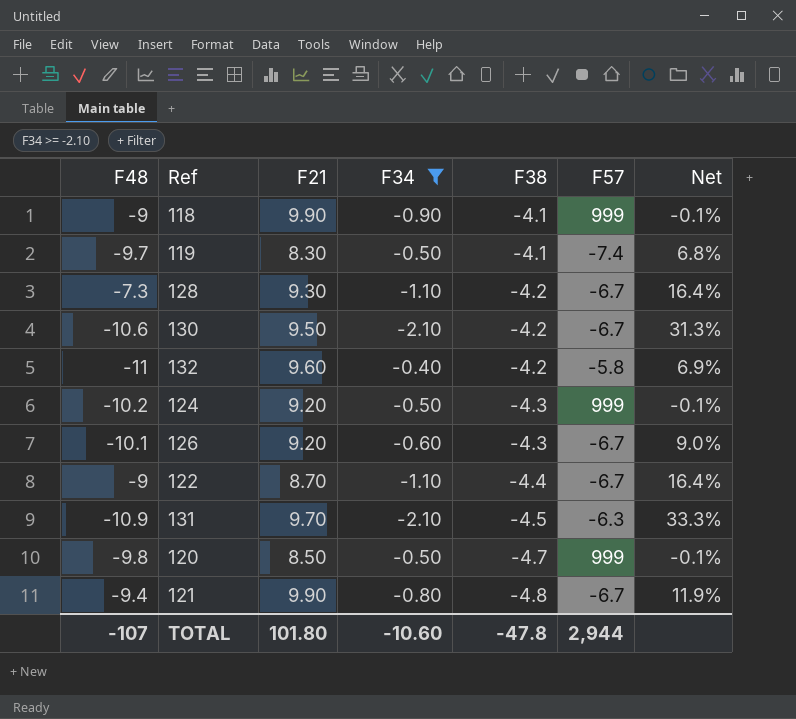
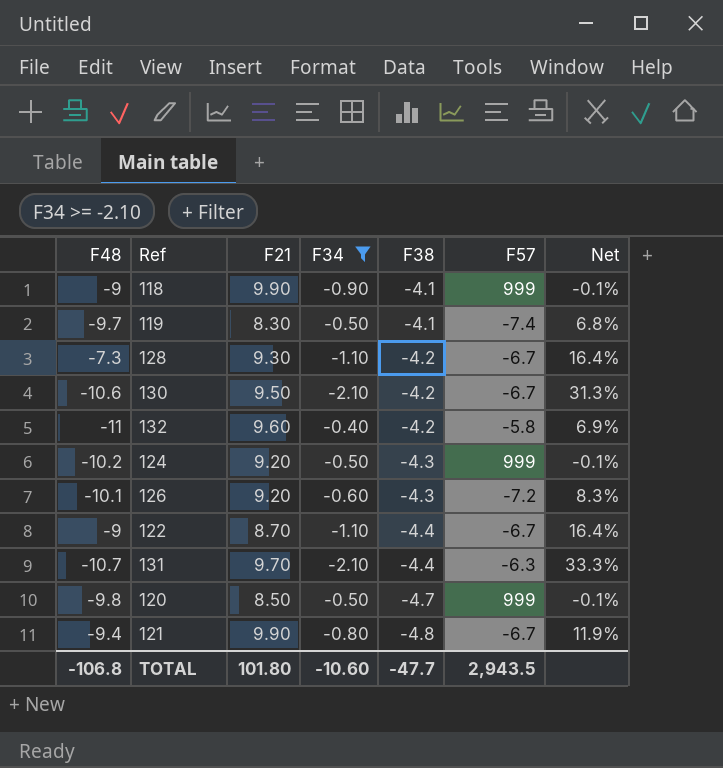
126 | F57: -6.7 -> -7.2
126 | Net: 9.0% -> 8.3%
131 | F48: -10.9 -> -10.7
131 | F38: -4.5 -> -4.4
TOTAL | F48: -107 -> -106.8
TOTAL | F38: -47.8 -> -47.7
TOTAL | F57: 2,944 -> 2,943.5

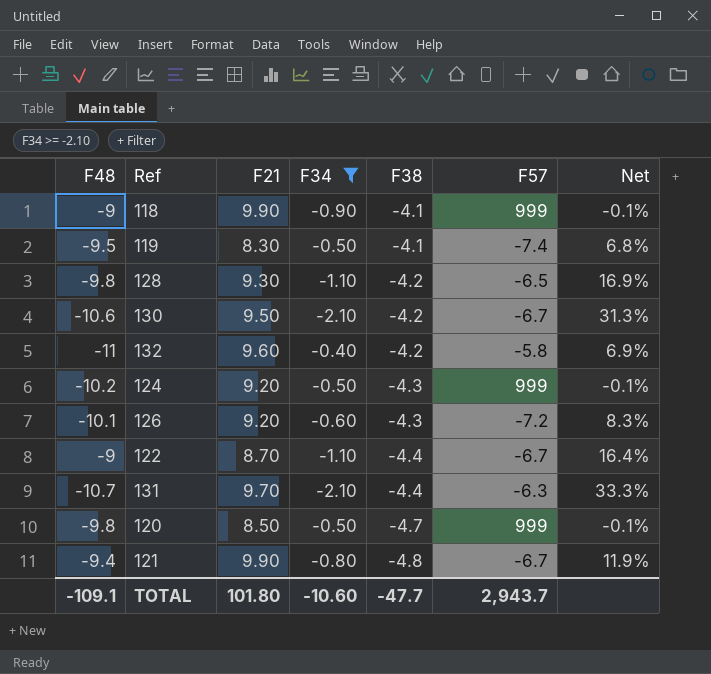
119 | F48: -9.7 -> -9.5
128 | F48: -7.3 -> -9.8
128 | F57: -6.7 -> -6.5
128 | Net: 16.4% -> 16.9%
TOTAL | F48: -106.8 -> -109.1
TOTAL | F57: 2,943.5 -> 2,943.7

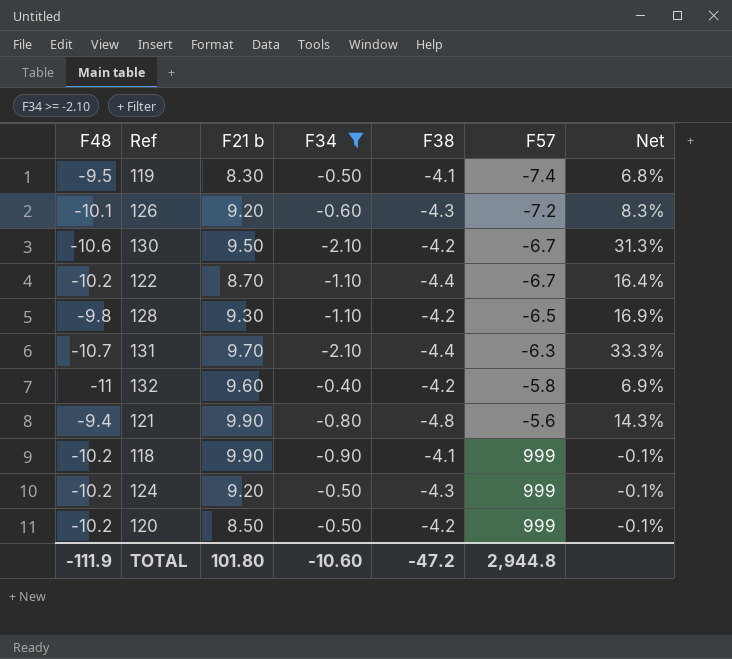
row order: F38 descending -> F57 ascending
column name: F21 -> F21 b
122 | F48: -9 -> -10.2
121 | F57: -6.7 -> -5.6
121 | Net: 11.9% -> 14.3%
118 | F48: -9 -> -10.2
120 | F48: -9.8 -> -10.2
120 | F38: -4.7 -> -4.2
TOTAL | F48: -109.1 -> -111.9
TOTAL | F38: -47.7 -> -47.2
TOTAL | F57: 2,943.7 -> 2,944.8

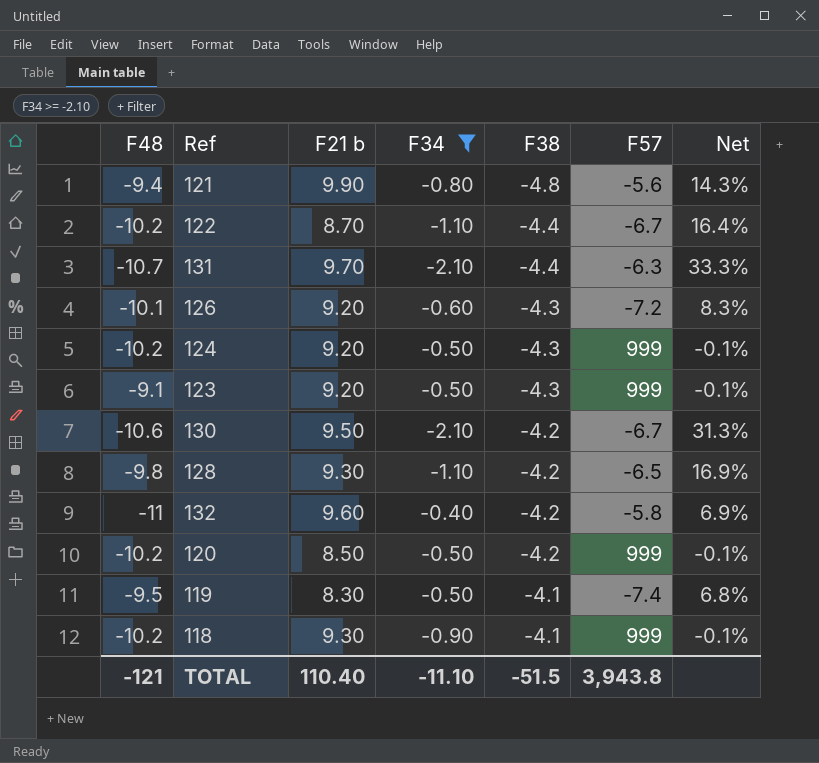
row order: F57 ascending -> F38 ascending
row 123: none -> -9.1 | 9.20 | -0.50 | -4.3 | 999 | -0.1%
118 | F21 b: 9.90 -> 9.30
TOTAL | F48: -111.9 -> -121
TOTAL | F21 b: 101.80 -> 110.40
TOTAL | F34: -10.60 -> -11.10
TOTAL | F38: -47.2 -> -51.5
TOTAL | F57: 2,944.8 -> 3,943.8

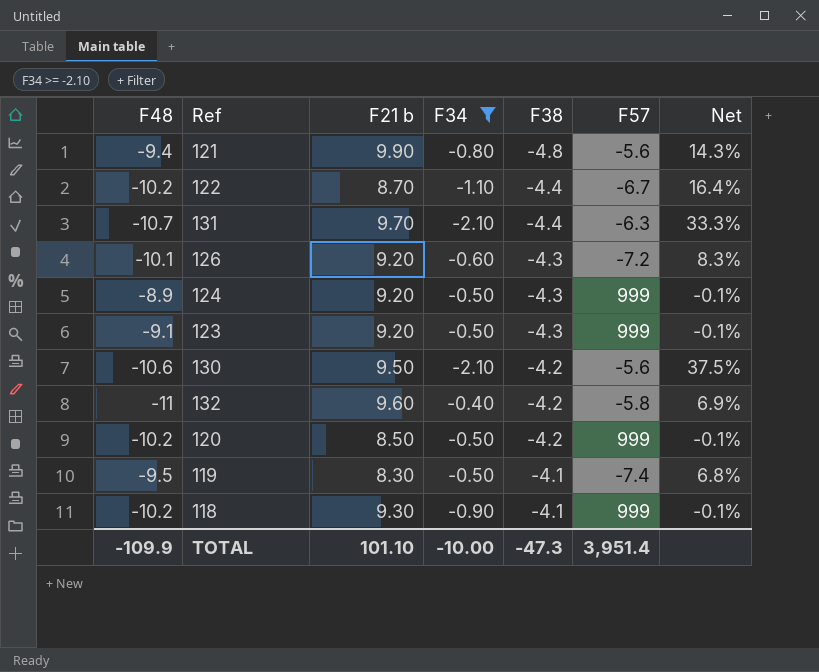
row 128: -9.8 | 9.30 | -1.10 | -4.2 | -6.5 | 16.9% -> none
124 | F48: -10.2 -> -8.9
130 | F57: -6.7 -> -5.6
130 | Net: 31.3% -> 37.5%
TOTAL | F48: -121 -> -109.9
TOTAL | F21 b: 110.40 -> 101.10
TOTAL | F34: -11.10 -> -10.00
TOTAL | F38: -51.5 -> -47.3
TOTAL | F57: 3,943.8 -> 3,951.4

